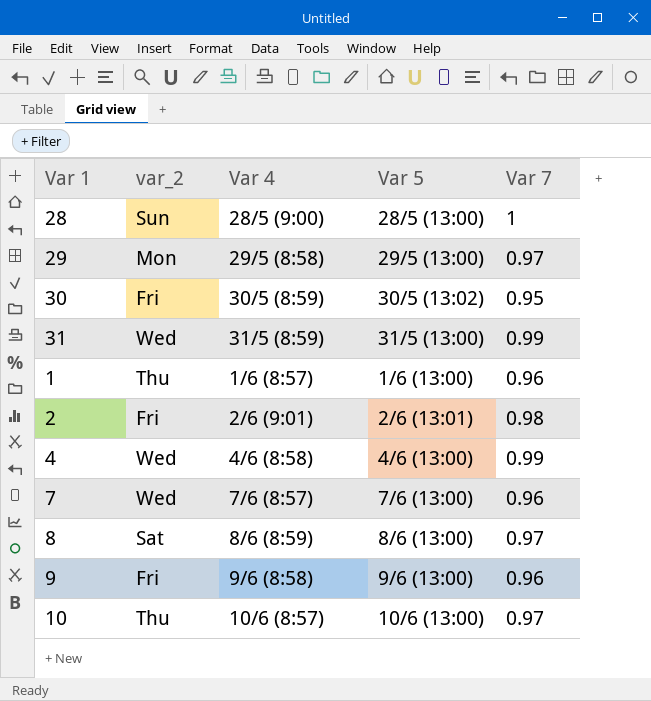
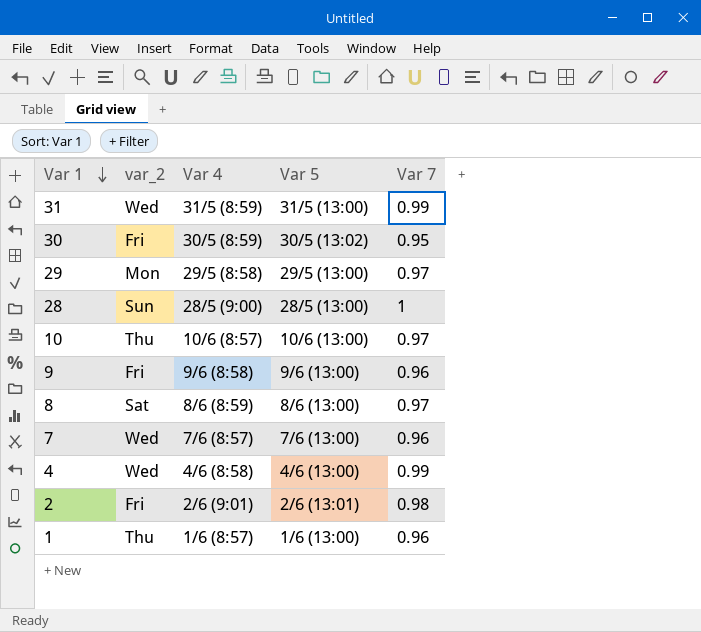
row order: none -> Var 1 descending

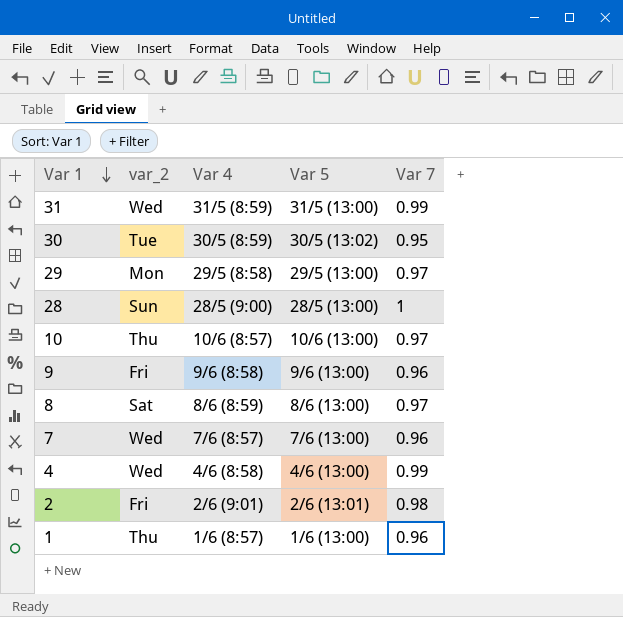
30 | var_2: Fri -> Tue

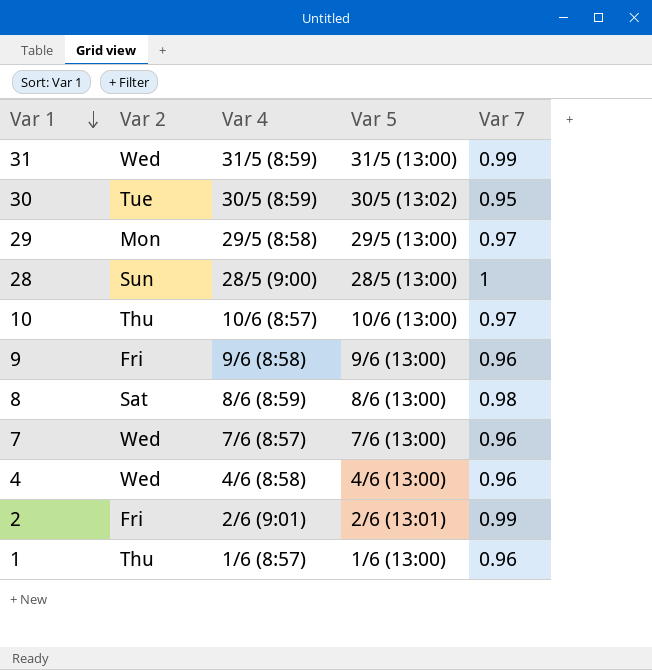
column name: var_2 -> Var 2
8 | Var 7: 0.97 -> 0.98
4 | Var 7: 0.99 -> 0.96
2 | Var 7: 0.98 -> 0.99

